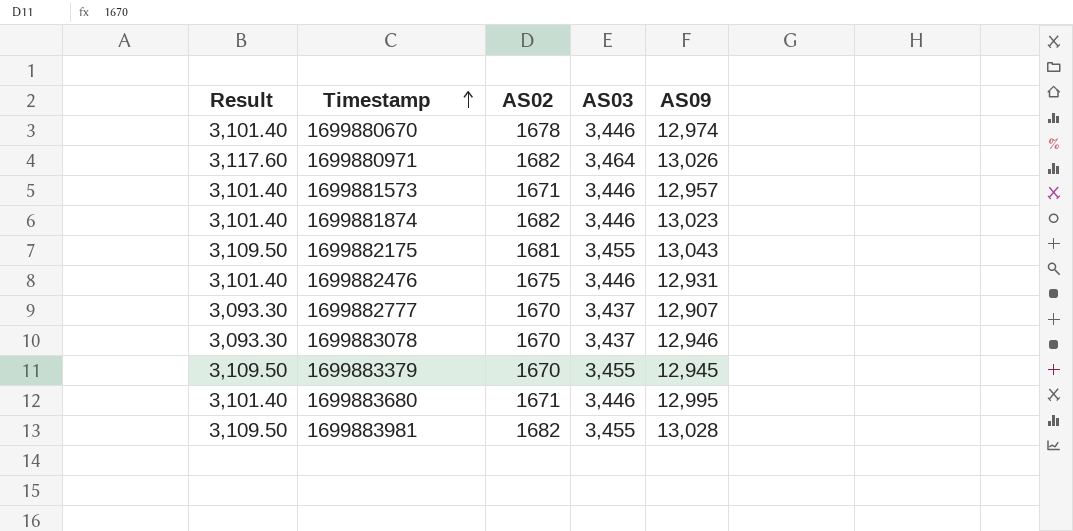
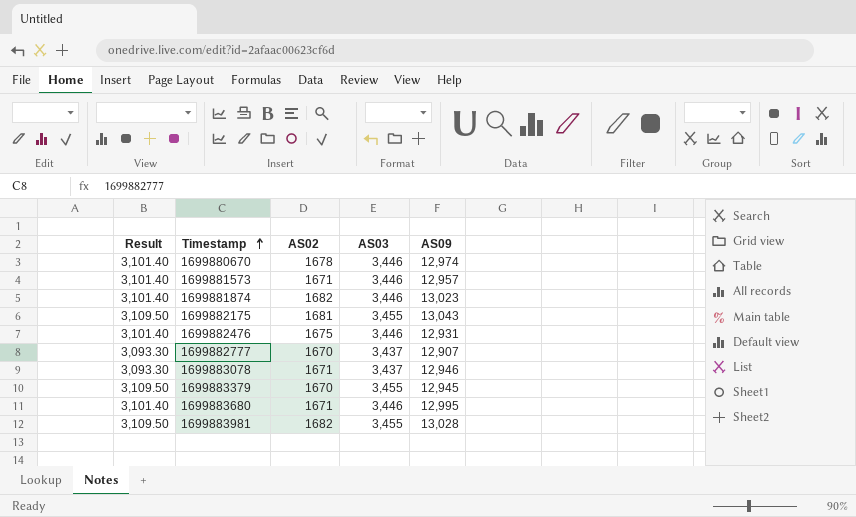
row 1699880971: 3,117.60 | 1682 | 3,464 | 13,026 -> none
1699883078 | AS02: 1670 -> 1671

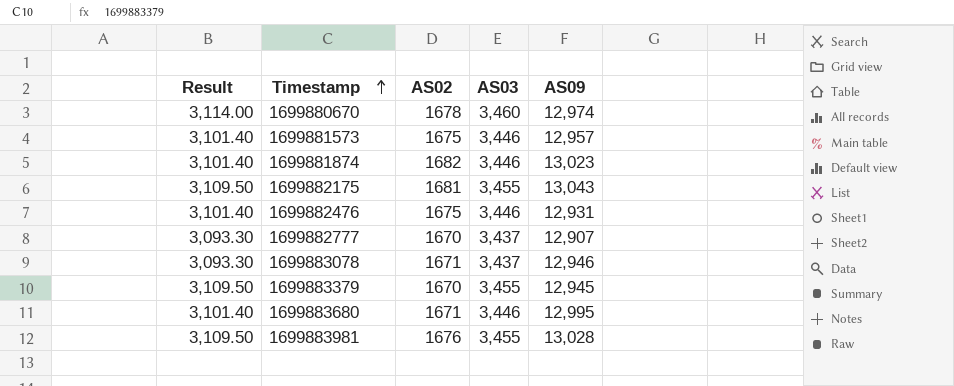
1699880670 | Result: 3,101.40 -> 3,114.00
1699880670 | AS03: 3,446 -> 3,460
1699881573 | AS02: 1671 -> 1675
1699883981 | AS02: 1682 -> 1676

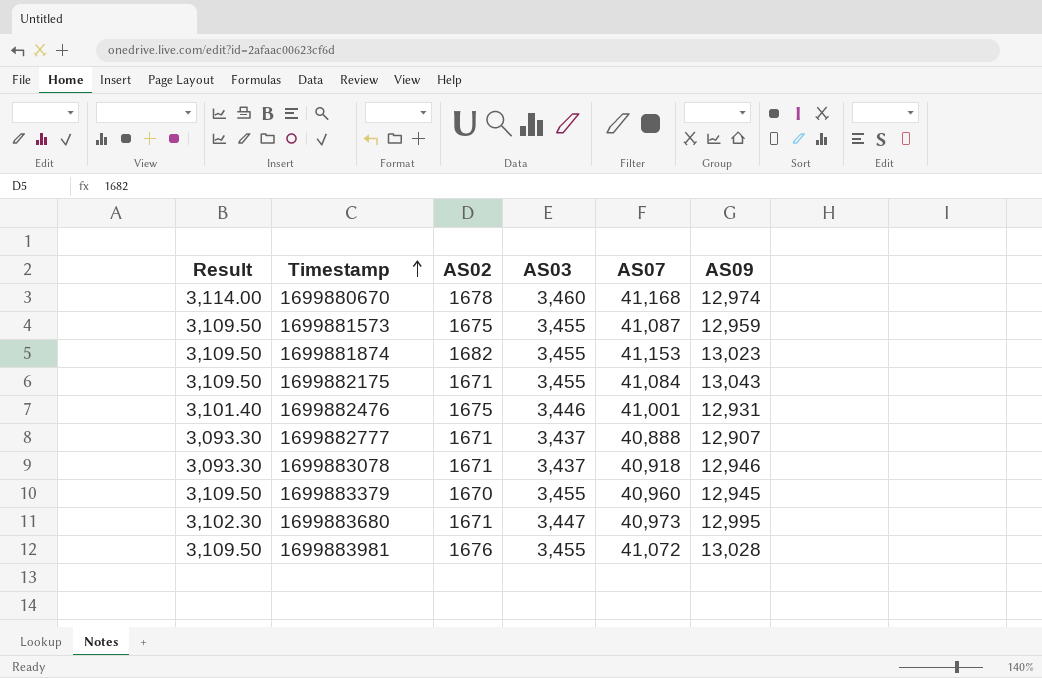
column AS07 | position: none -> 5
1699881573 | Result: 3,101.40 -> 3,109.50
1699881573 | AS03: 3,446 -> 3,455
1699881573 | AS09: 12,957 -> 12,959
1699881874 | Result: 3,101.40 -> 3,109.50
1699881874 | AS03: 3,446 -> 3,455
1699882175 | AS02: 1681 -> 1671
1699882777 | AS02: 1670 -> 1671
1699883680 | Result: 3,101.40 -> 3,102.30
1699883680 | AS03: 3,446 -> 3,447

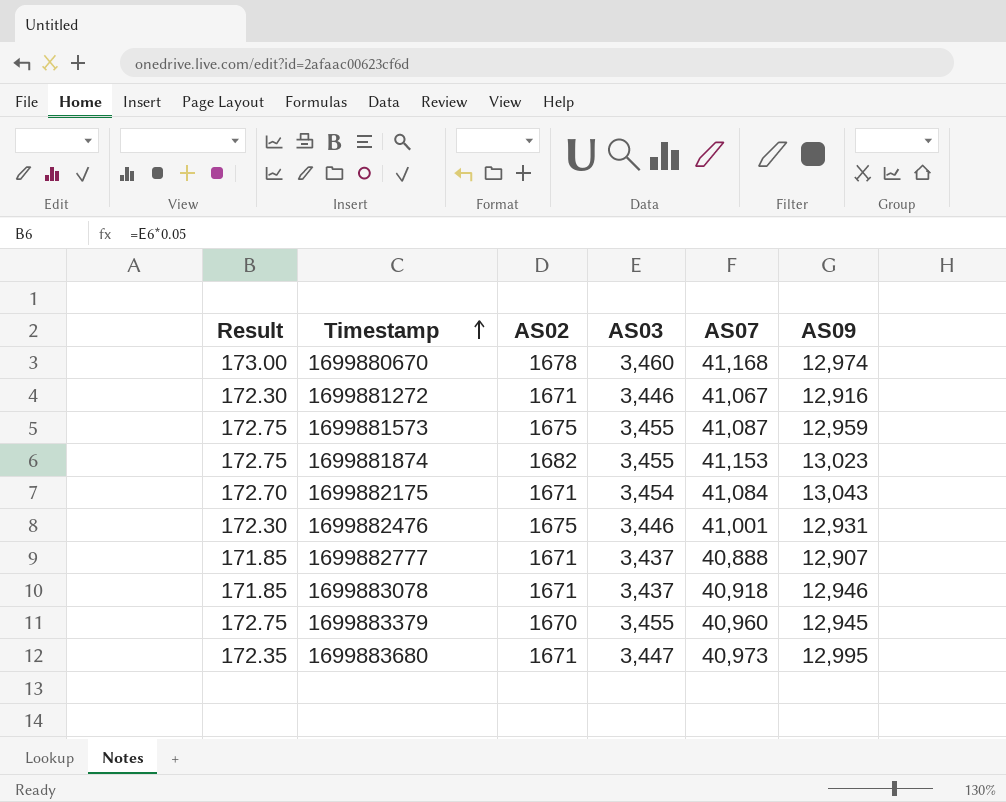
column Result | formula: [AS03] * 0.9 -> [AS03] * 0.05
row 1699883981: 3,109.50 | 1676 | 3,455 | 41,072 | 13,028 -> none
row 1699881272: none -> 172.30 | 1671 | 3,446 | 41,067 | 12,916
1699882175 | AS03: 3,455 -> 3,454

